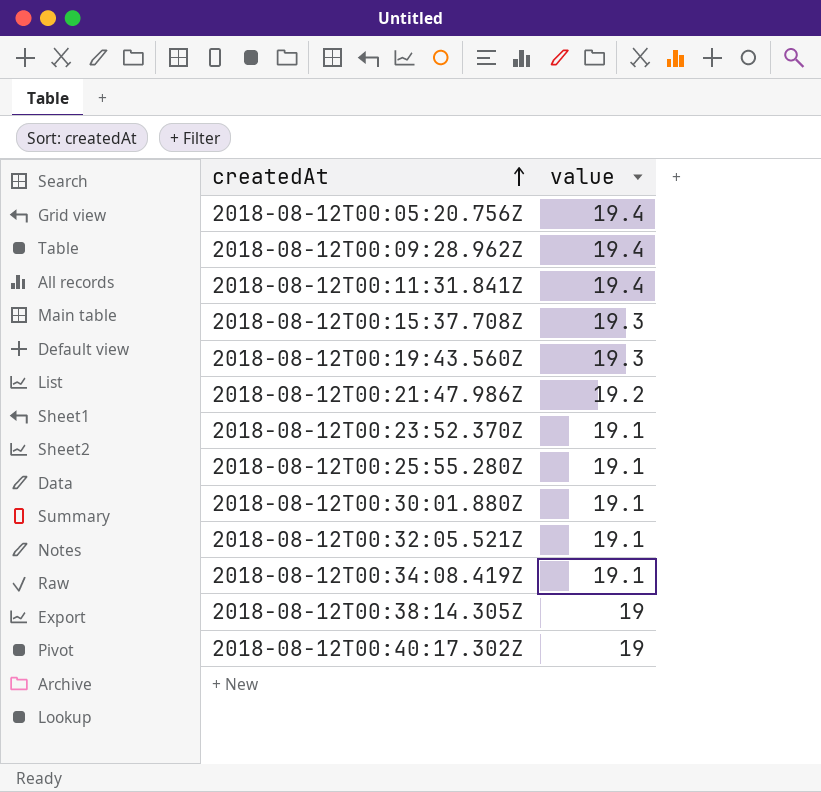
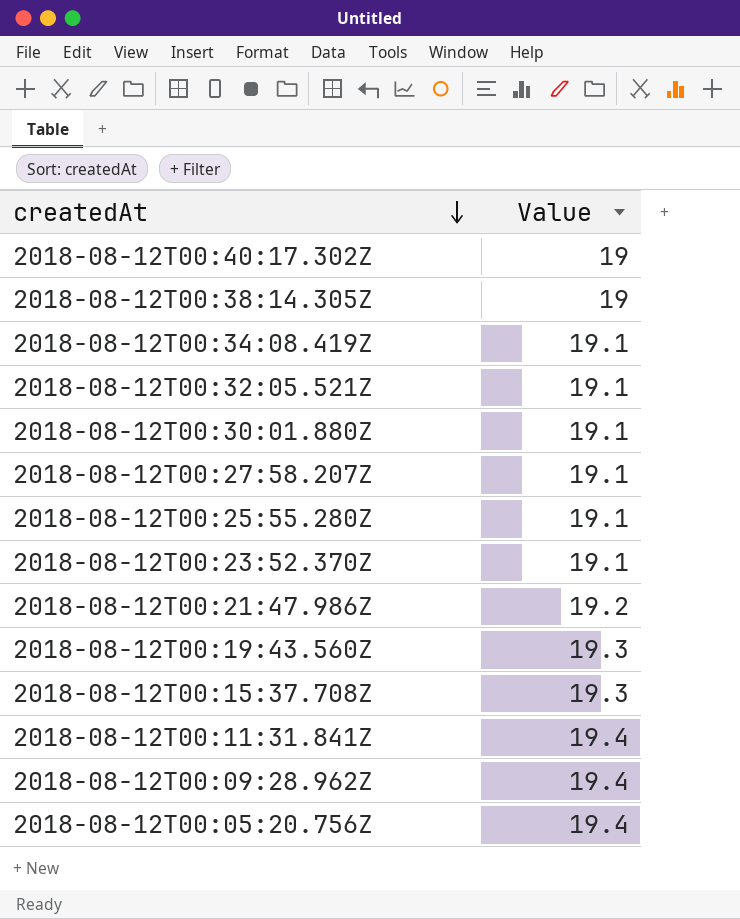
row order: createdAt ascending -> createdAt descending
column name: value -> Value
row 2018-08-12T00:27:58.207Z: none -> 19.1

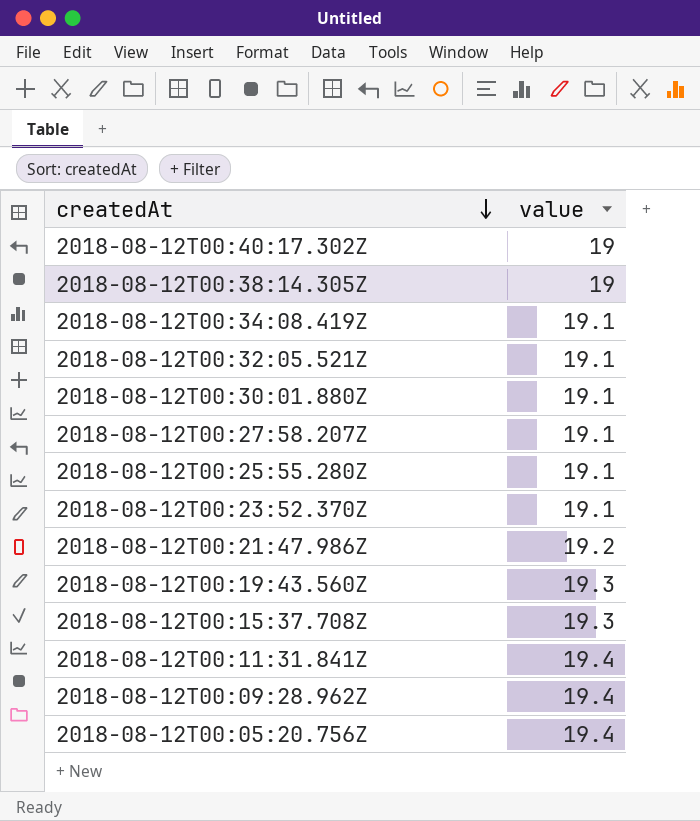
column name: Value -> value

